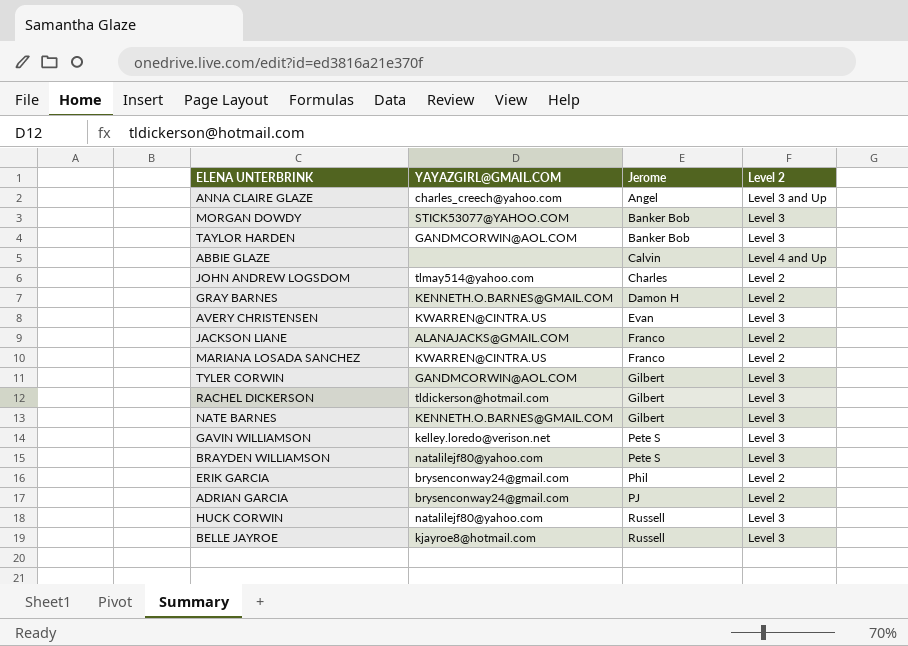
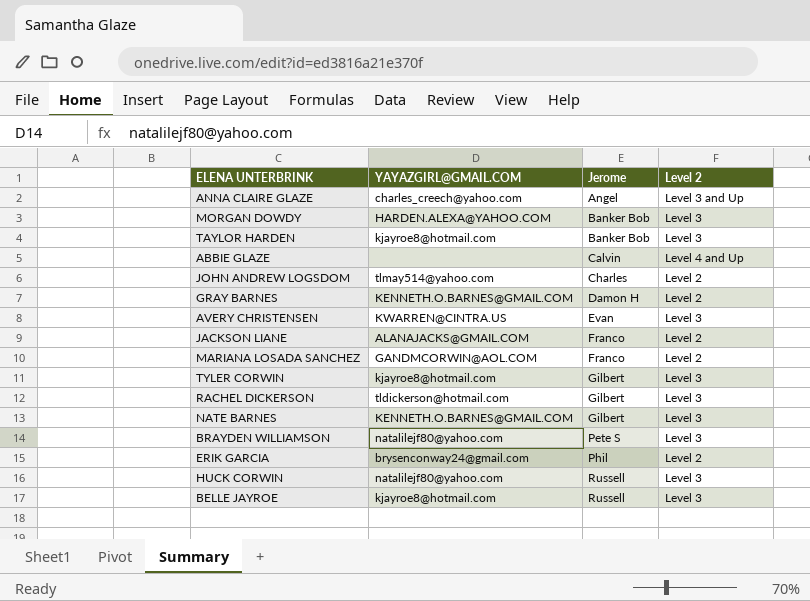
row GAVIN WILLIAMSON: kelley.loredo@verison.net | Pete S | Level 3 -> none
row ADRIAN GARCIA: brysenconway24@gmail.com | PJ | Level 2 -> none
MORGAN DOWDY | YAYAZGIRL@GMAIL.COM: STICK53077@YAHOO.COM -> HARDEN.ALEXA@YAHOO.COM
TAYLOR HARDEN | YAYAZGIRL@GMAIL.COM: GANDMCORWIN@AOL.COM -> kjayroe8@hotmail.com
MARIANA LOSADA SANCHEZ | YAYAZGIRL@GMAIL.COM: KWARREN@CINTRA.US -> GANDMCORWIN@AOL.COM
TYLER CORWIN | YAYAZGIRL@GMAIL.COM: GANDMCORWIN@AOL.COM -> kjayroe8@hotmail.com

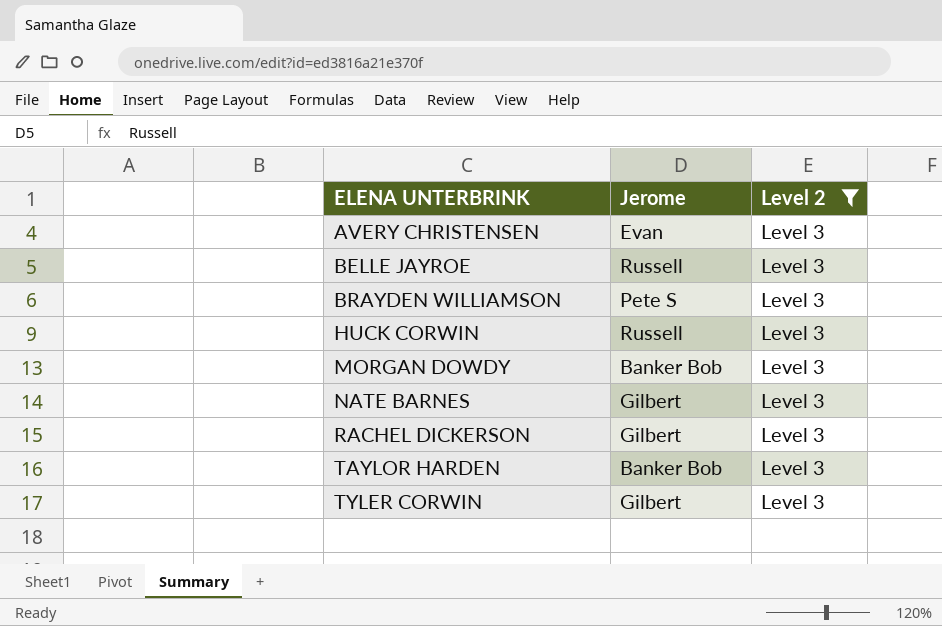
filter: none -> Level 2 = Level 3
row order: Jerome ascending -> ELENA UNTERBRINK ascending
column YAYAZGIRL@GMAIL.COM | position: 2 -> none

